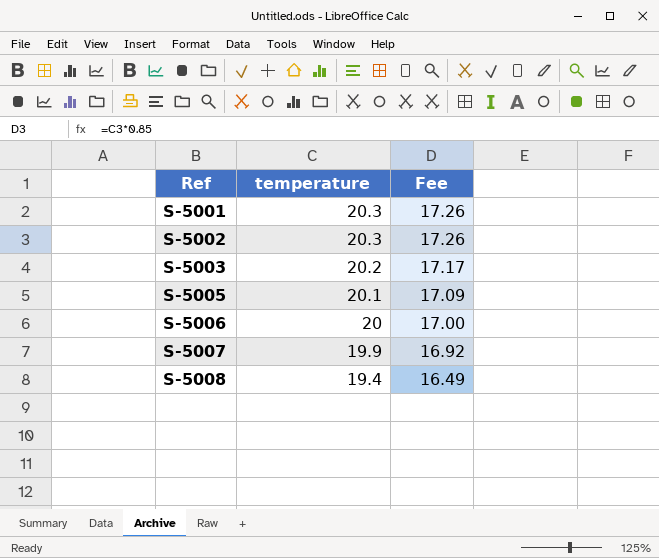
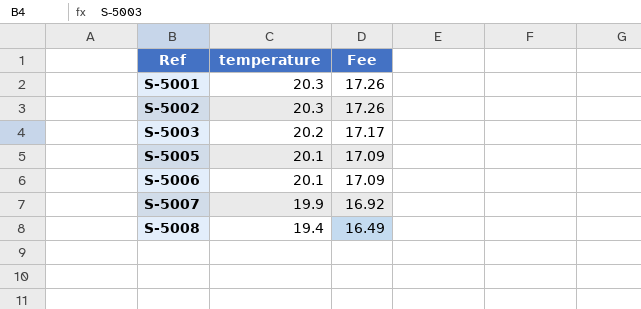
S-5006 | temperature: 20 -> 20.1
S-5006 | Fee: 17.00 -> 17.09

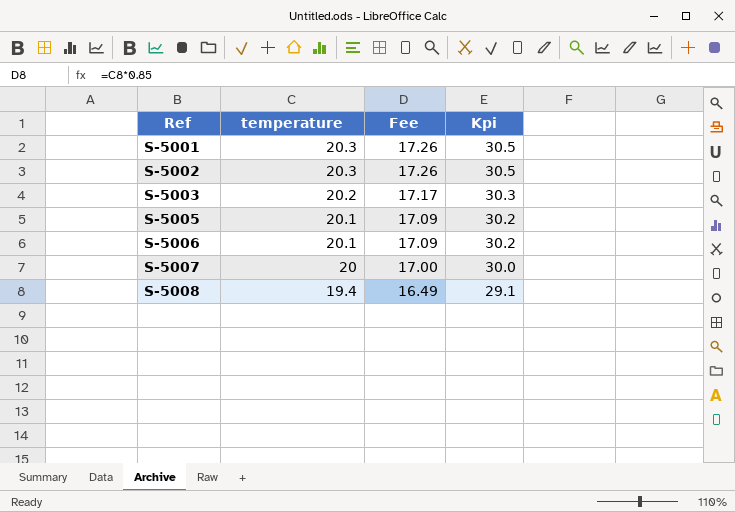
column Kpi | formula: none -> [temperature] * 1.5
S-5007 | temperature: 19.9 -> 20
S-5007 | Fee: 16.92 -> 17.00

